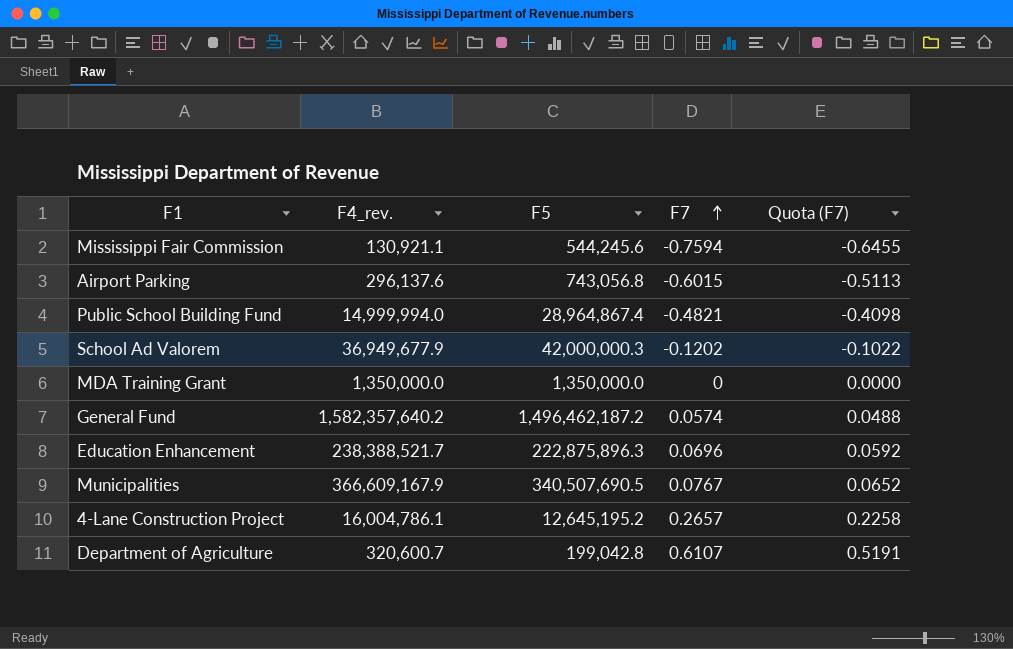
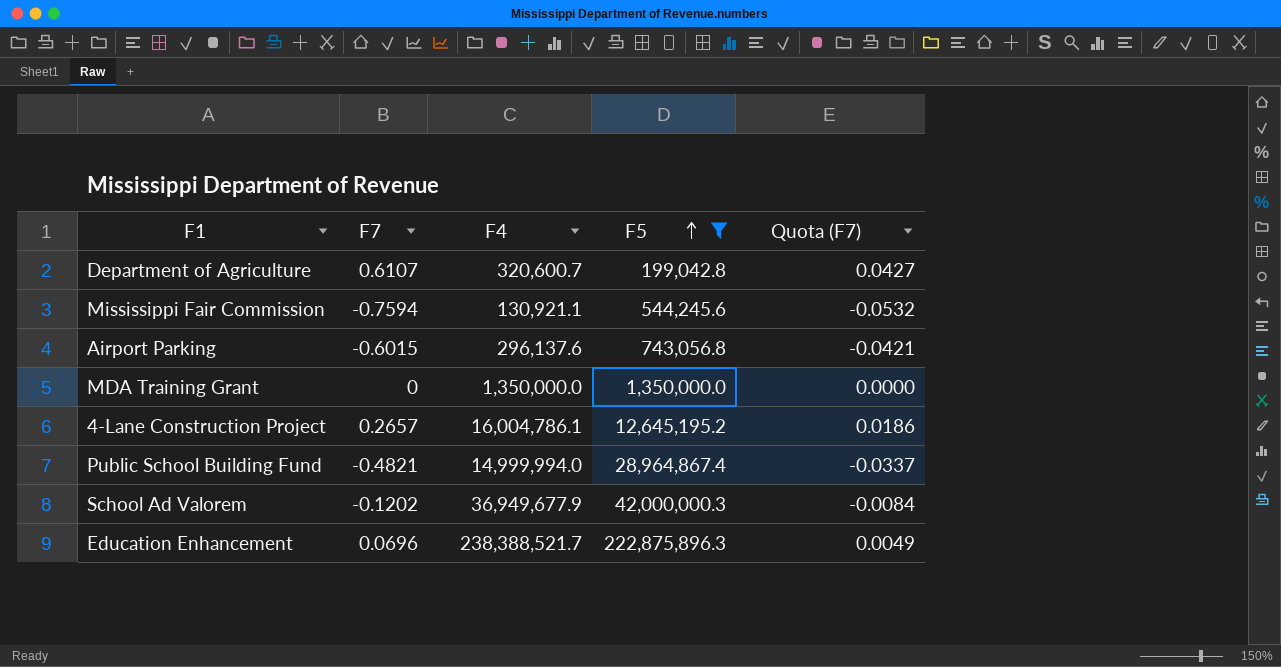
filter: none -> F5 <= 222,875,896.3
row order: F7 ascending -> F5 ascending
column F7 | position: 4 -> 2
column name: F4_rev. -> F4
column Quota (F7) | formula: [F7] * 0.85 -> [F7] * 0.07

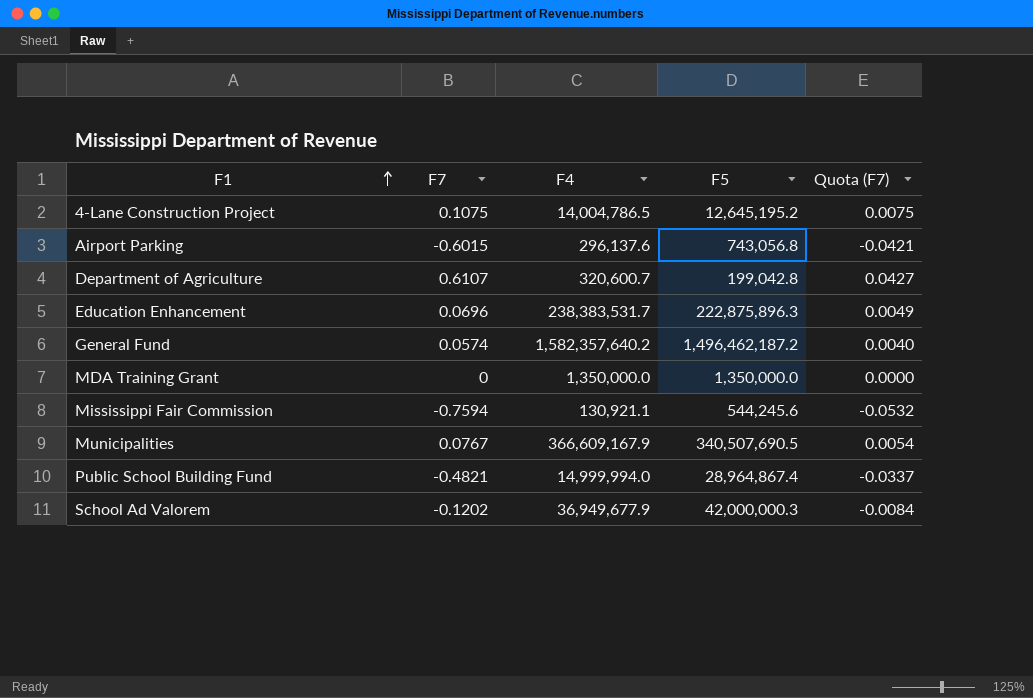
filter: F5 <= 222,875,896.3 -> none
row order: F5 ascending -> F1 ascending
4-Lane Construction Project | F7: 0.2657 -> 0.1075
4-Lane Construction Project | F4: 16,004,786.1 -> 14,004,786.5
4-Lane Construction Project | Quota (F7): 0.0186 -> 0.0075
Education Enhancement | F4: 238,388,521.7 -> 238,383,531.7

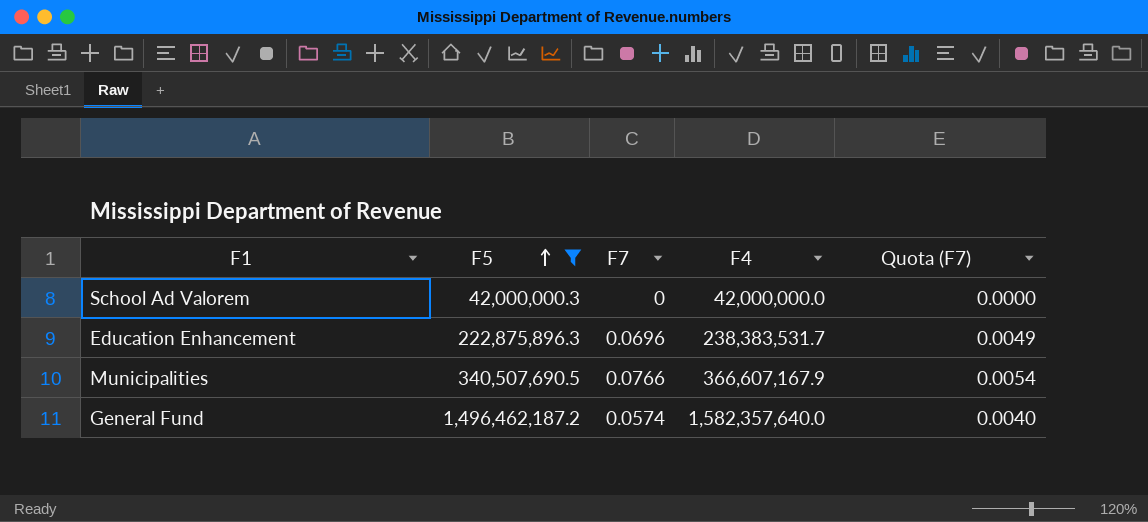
filter: none -> F5 >= 42,000,000.3
row order: F1 ascending -> F5 ascending
column F5 | position: 4 -> 2
School Ad Valorem | F7: -0.1202 -> 0
School Ad Valorem | F4: 36,949,677.9 -> 42,000,000.0
School Ad Valorem | Quota (F7): -0.0084 -> 0.0000
Municipalities | F7: 0.0767 -> 0.0766
Municipalities | F4: 366,609,167.9 -> 366,607,167.9
General Fund | F4: 1,582,357,640.2 -> 1,582,357,640.0

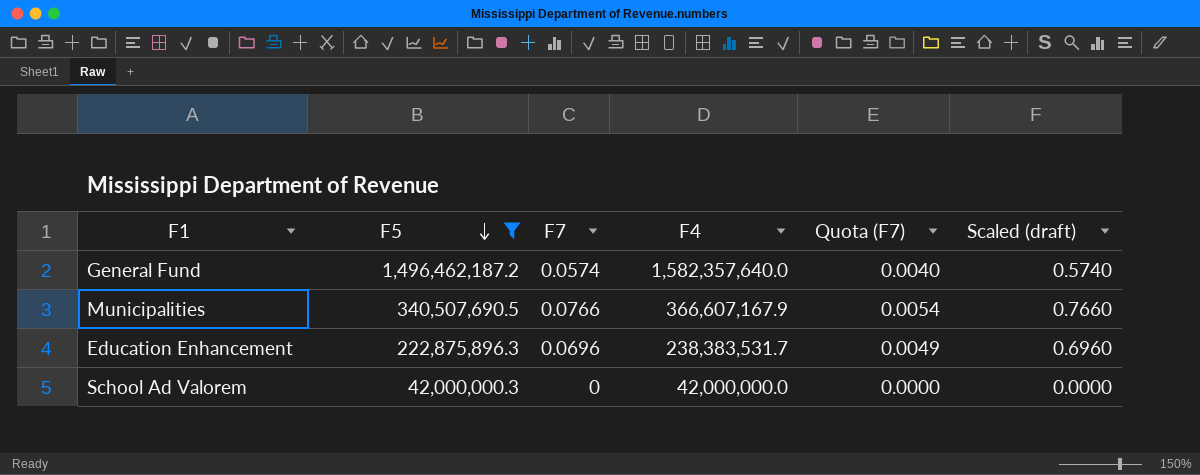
row order: F5 ascending -> F5 descending
column Scaled (draft) | formula: none -> [F7] * 10

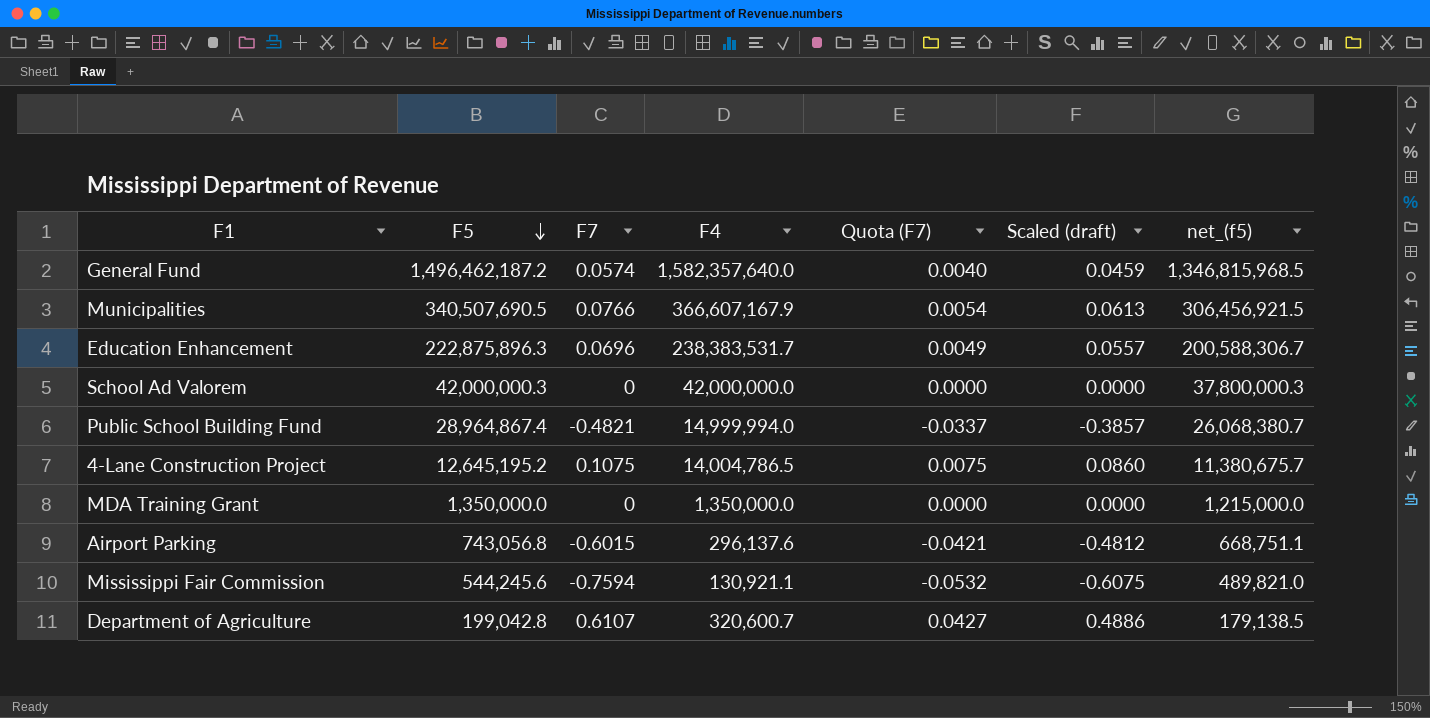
filter: F5 >= 42,000,000.3 -> none
column Scaled (draft) | formula: [F7] * 10 -> [F7] * 0.8
column net_(f5) | formula: none -> [F5] * 0.9

